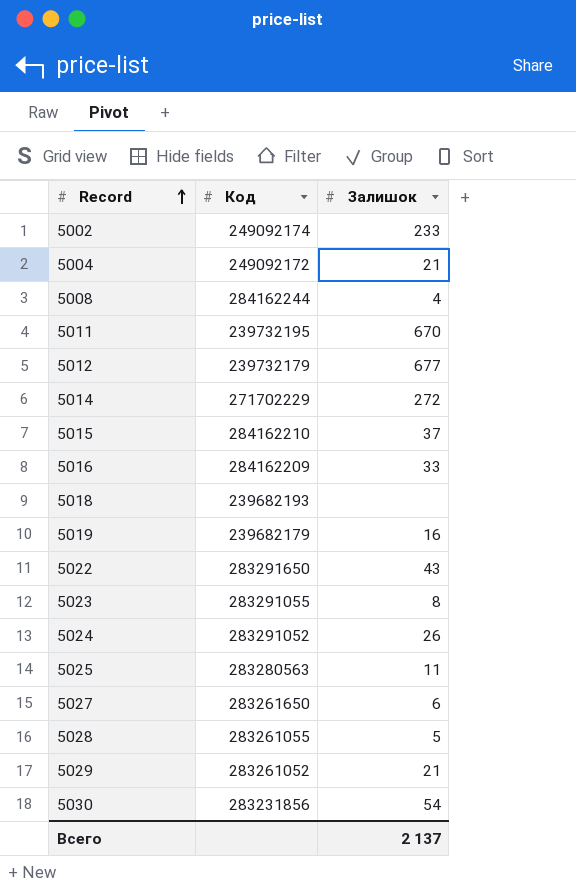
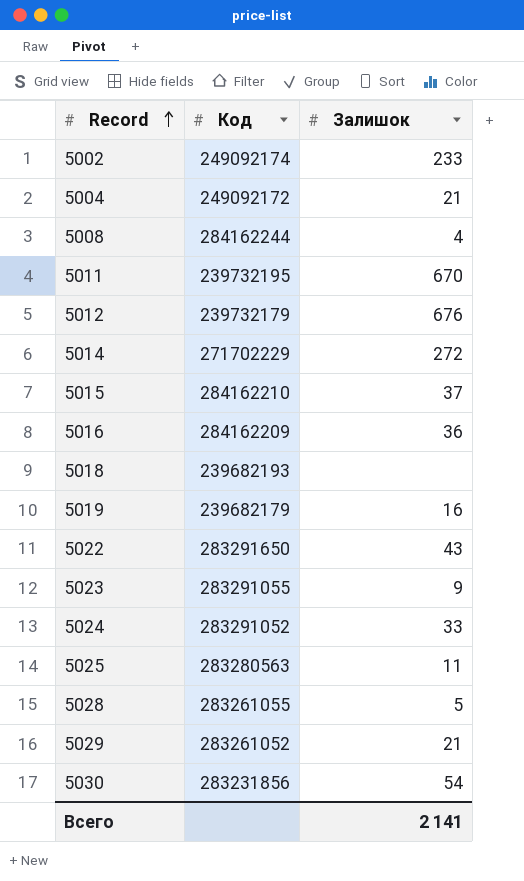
row 5027: 283261650 | 6 -> none
5012 | Залишок: 677 -> 676
5016 | Залишок: 33 -> 36
5023 | Залишок: 8 -> 9
5024 | Залишок: 26 -> 33
Всего | Залишок: 2 137 -> 2 141

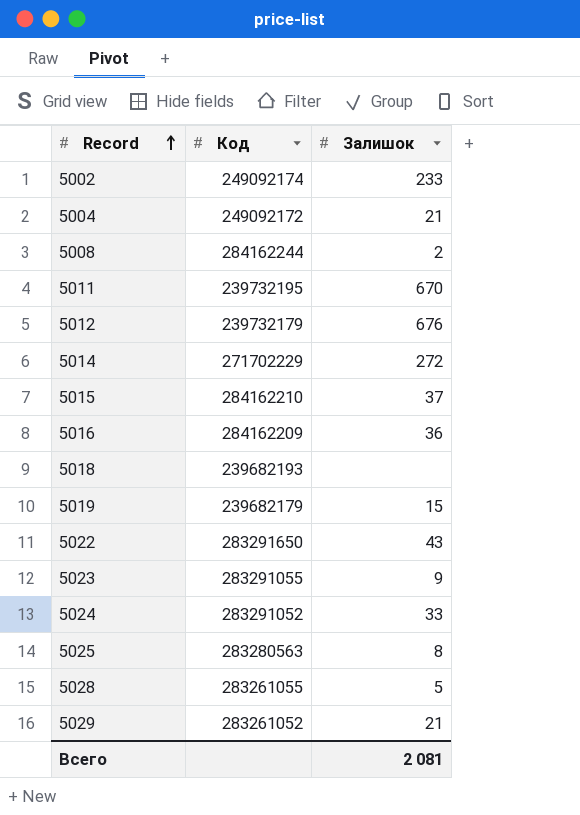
row 5030: 283231856 | 54 -> none
5008 | Залишок: 4 -> 2
5019 | Залишок: 16 -> 15
5025 | Залишок: 11 -> 8
Всего | Залишок: 2 141 -> 2 081

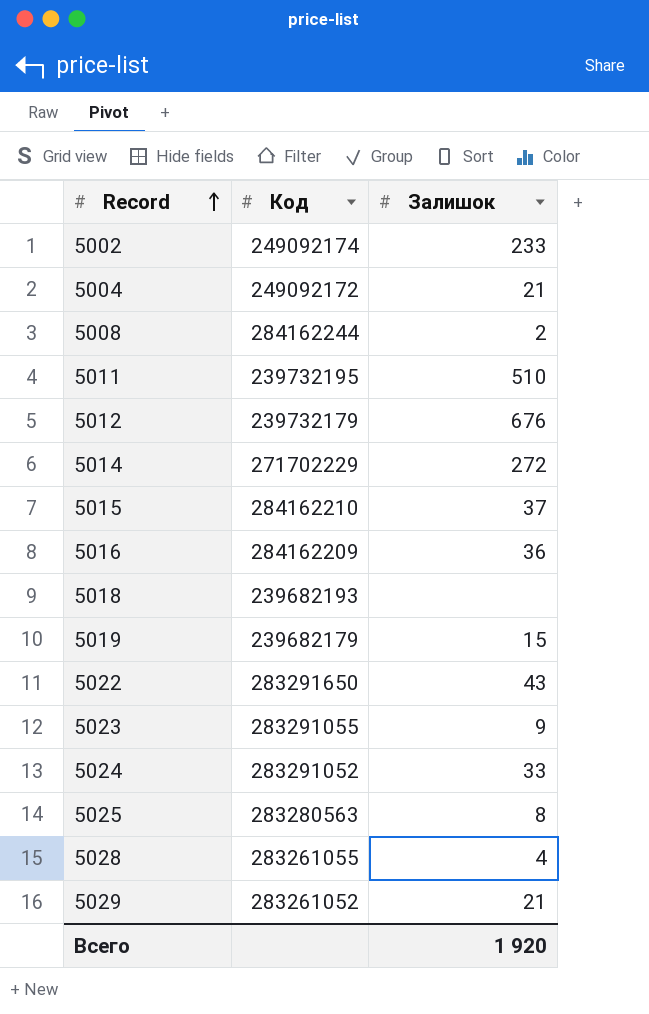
5011 | Залишок: 670 -> 510
5028 | Залишок: 5 -> 4
Всего | Залишок: 2 081 -> 1 920

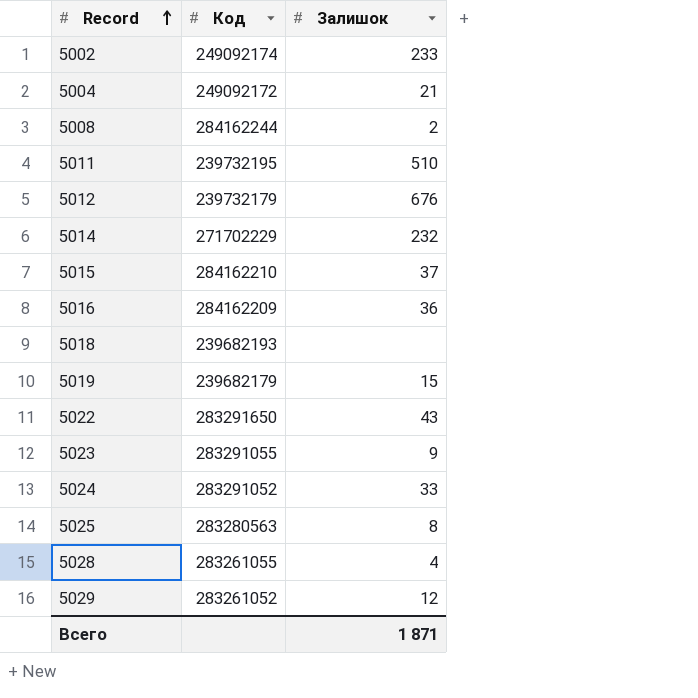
5014 | Залишок: 272 -> 232
5029 | Залишок: 21 -> 12
Всего | Залишок: 1 920 -> 1 871

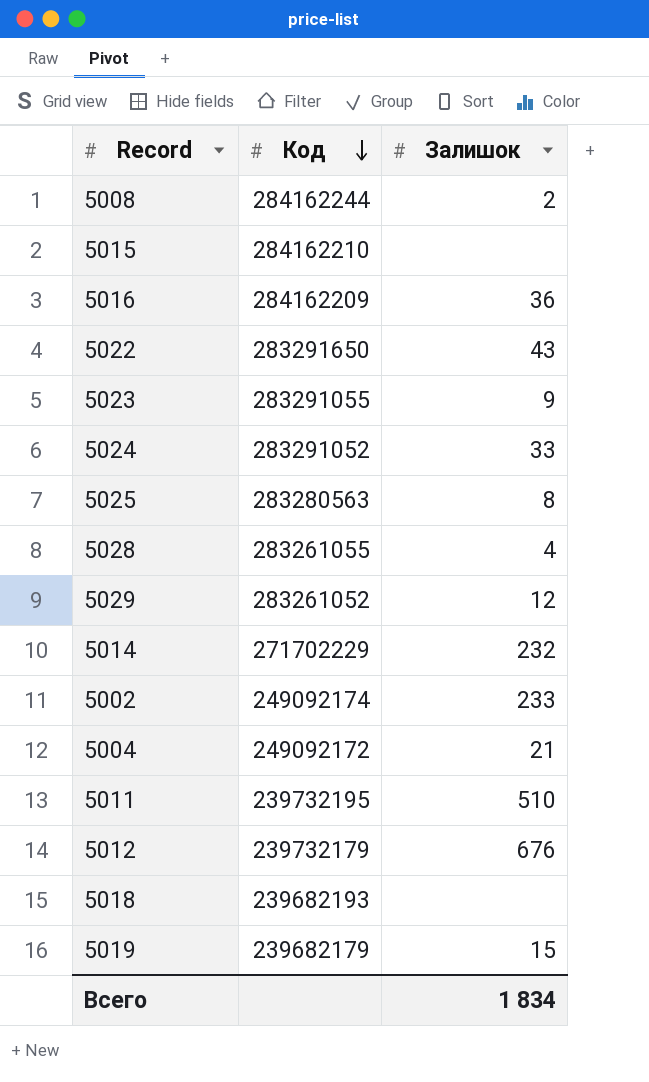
row order: Record ascending -> Код descending
5015 | Залишок: 37 -> none
Всего | Залишок: 1 871 -> 1 834

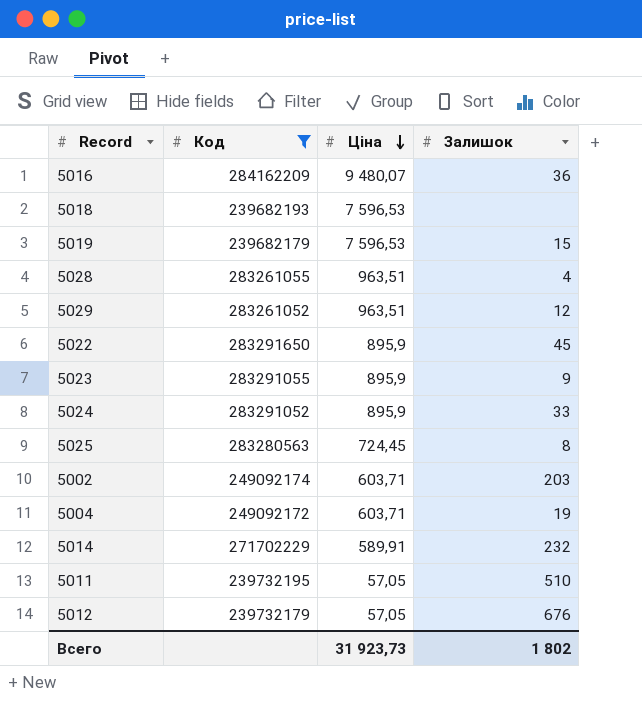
filter: none -> Код <= 284162209
row order: Код descending -> Ціна descending
column Ціна | position: none -> 3
5022 | Залишок: 43 -> 45
5002 | Залишок: 233 -> 203
5004 | Залишок: 21 -> 19
Всего | Залишок: 1 834 -> 1 802

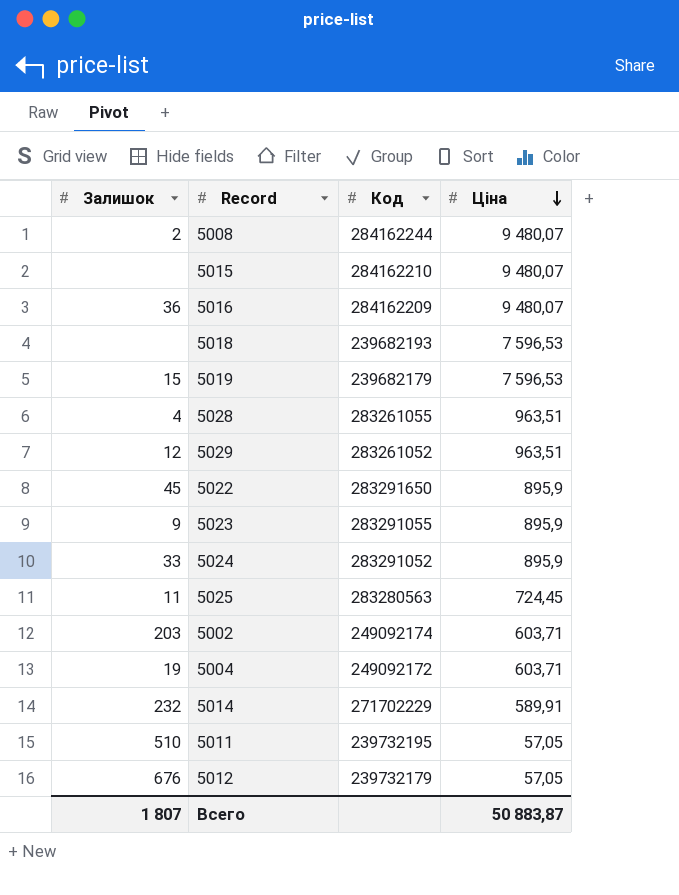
filter: Код <= 284162209 -> none
column Залишок | position: 4 -> 1
5025 | Залишок: 8 -> 11
Всего | Залишок: 1 802 -> 1 807
Всего | Ціна: 31 923,73 -> 50 883,87

